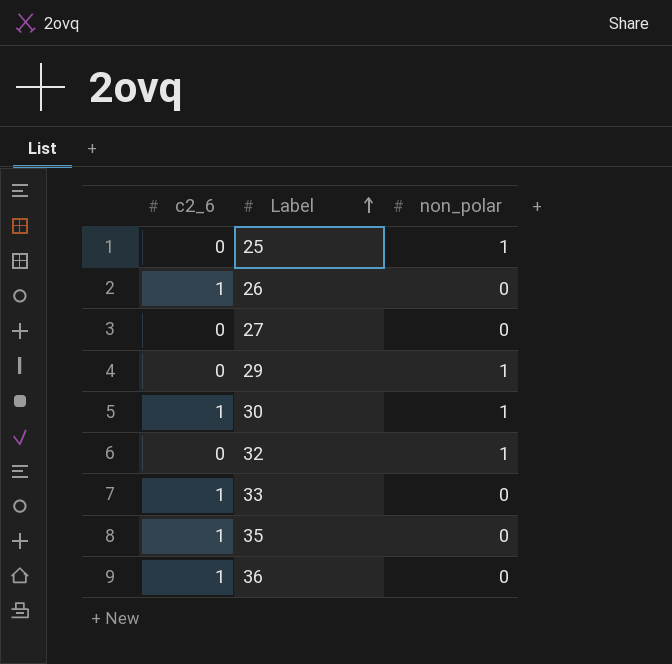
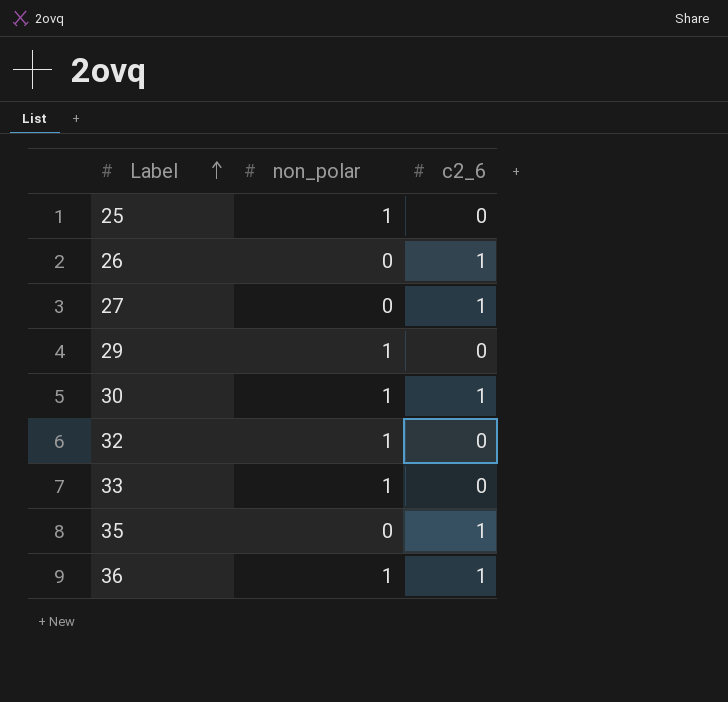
column c2_6 | position: 1 -> 3
27 | c2_6: 0 -> 1
33 | non_polar: 0 -> 1
33 | c2_6: 1 -> 0
36 | non_polar: 0 -> 1

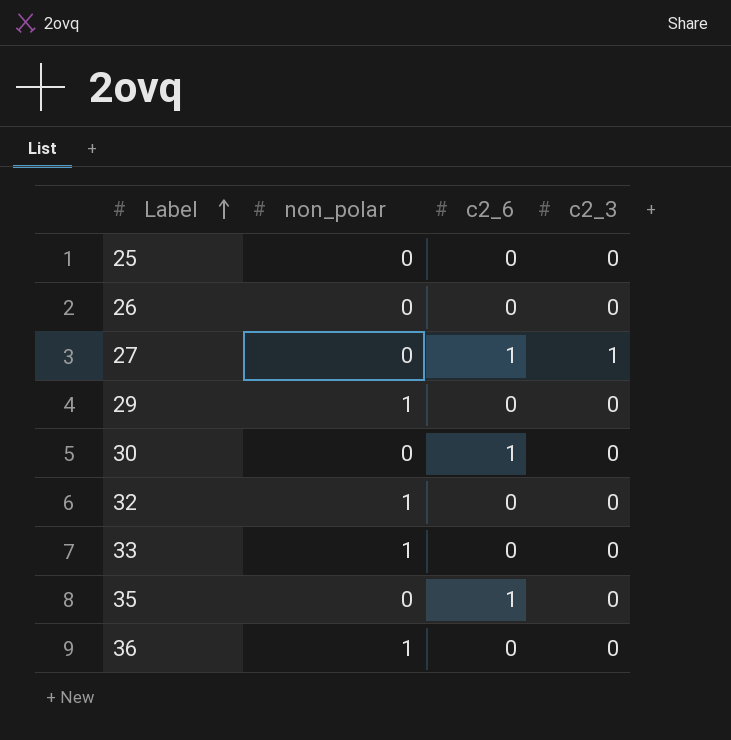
column c2_3 | position: none -> 4
25 | non_polar: 1 -> 0
26 | c2_6: 1 -> 0
30 | non_polar: 1 -> 0
36 | c2_6: 1 -> 0

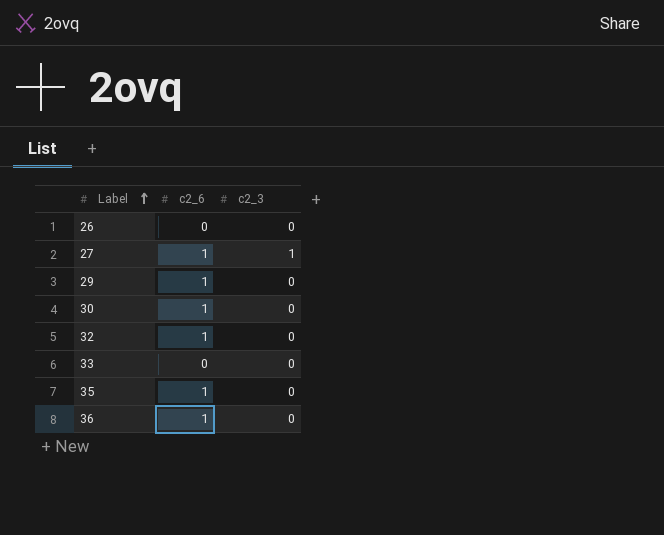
column non_polar | position: 2 -> none
row 25: 0 | 0 | 0 -> none
29 | c2_6: 0 -> 1
32 | c2_6: 0 -> 1
36 | c2_6: 0 -> 1

